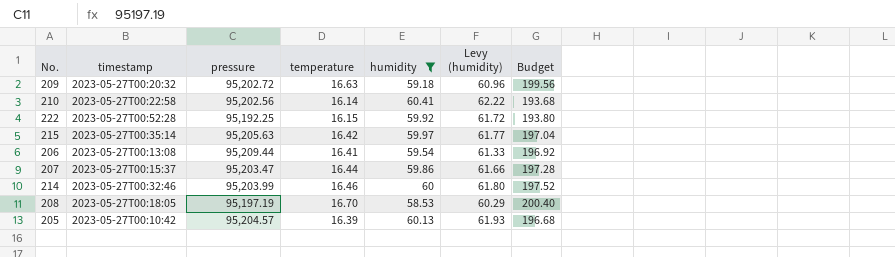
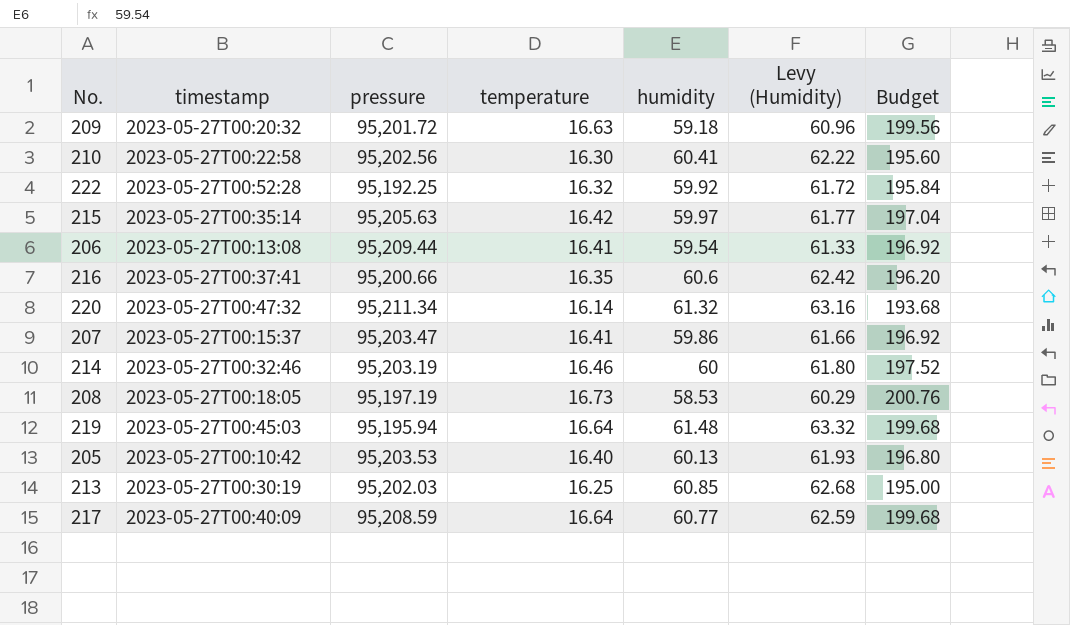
filter: humidity <= 60.41 -> none
column name: Levy (humidity) -> Levy (Humidity)
209 | pressure: 95,202.72 -> 95,201.72
210 | temperature: 16.14 -> 16.30
210 | Budget: 193.68 -> 195.60
222 | temperature: 16.15 -> 16.32
222 | Budget: 193.80 -> 195.84
207 | temperature: 16.44 -> 16.41
207 | Budget: 197.28 -> 196.92
214 | pressure: 95,203.99 -> 95,203.19
208 | temperature: 16.70 -> 16.73
208 | Budget: 200.40 -> 200.76
205 | pressure: 95,204.57 -> 95,203.53
205 | temperature: 16.39 -> 16.40
205 | Budget: 196.68 -> 196.80

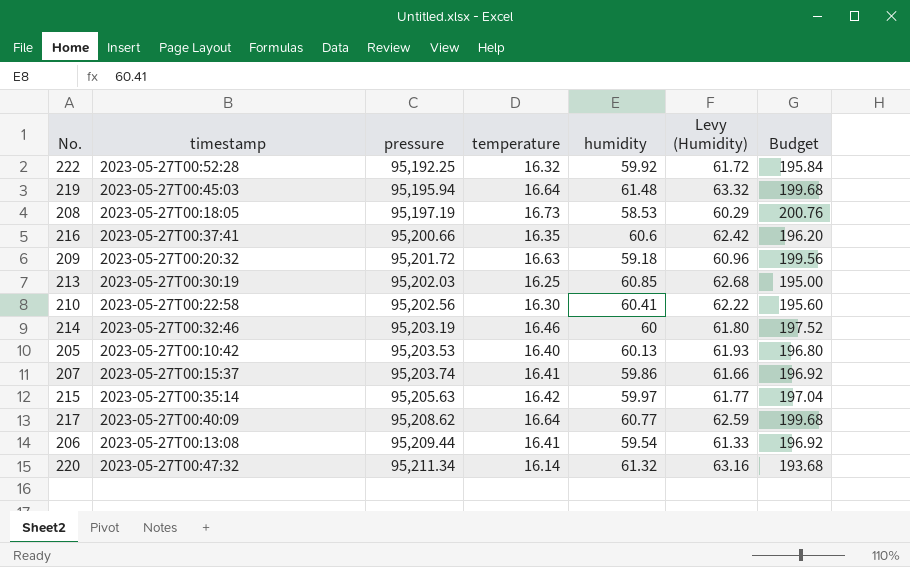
row order: none -> pressure ascending
207 | pressure: 95,203.47 -> 95,203.74
217 | pressure: 95,208.59 -> 95,208.62

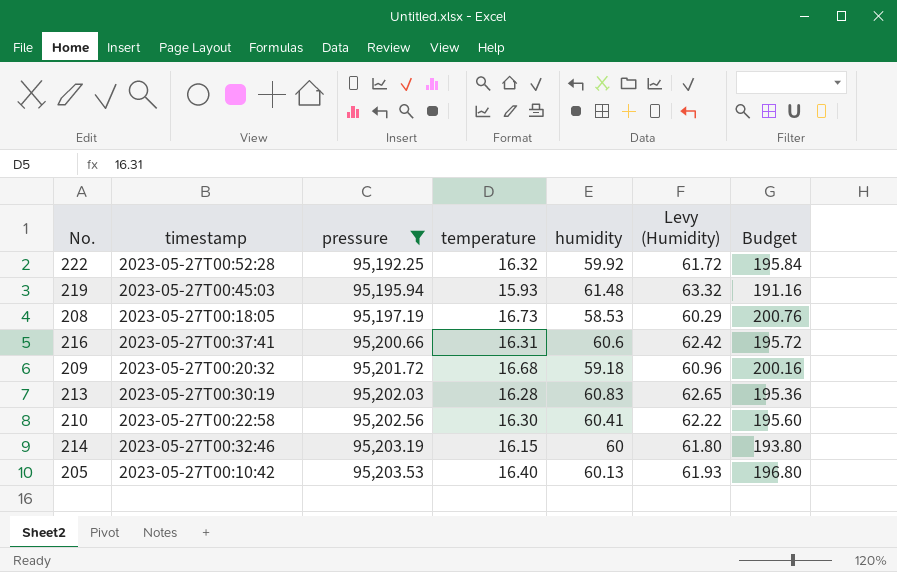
filter: none -> pressure <= 95,203.53
219 | temperature: 16.64 -> 15.93
219 | Budget: 199.68 -> 191.16
216 | temperature: 16.35 -> 16.31
216 | Budget: 196.20 -> 195.72
209 | temperature: 16.63 -> 16.68
209 | Budget: 199.56 -> 200.16
213 | temperature: 16.25 -> 16.28
213 | humidity: 60.85 -> 60.83
213 | Levy (Humidity): 62.68 -> 62.65
213 | Budget: 195.00 -> 195.36
214 | temperature: 16.46 -> 16.15
214 | Budget: 197.52 -> 193.80

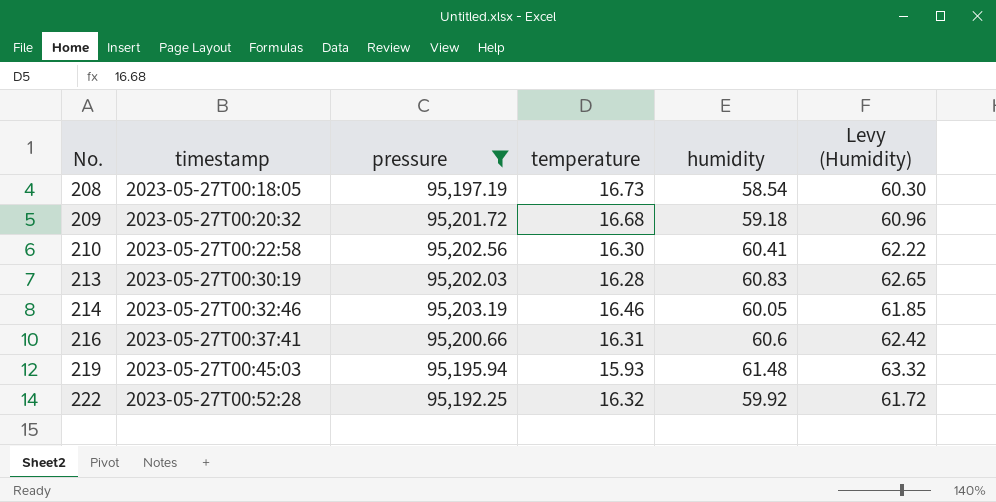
row order: pressure ascending -> No. ascending
column Budget | formula: [temperature] * 12 -> none
row 205: 2023-05-27T00:10:42 | 95,203.53 | 16.40 | 60.13 | 61.93 | 196.80 -> none
208 | humidity: 58.53 -> 58.54
208 | Levy (Humidity): 60.29 -> 60.30
214 | temperature: 16.15 -> 16.46
214 | humidity: 60 -> 60.05
214 | Levy (Humidity): 61.80 -> 61.85

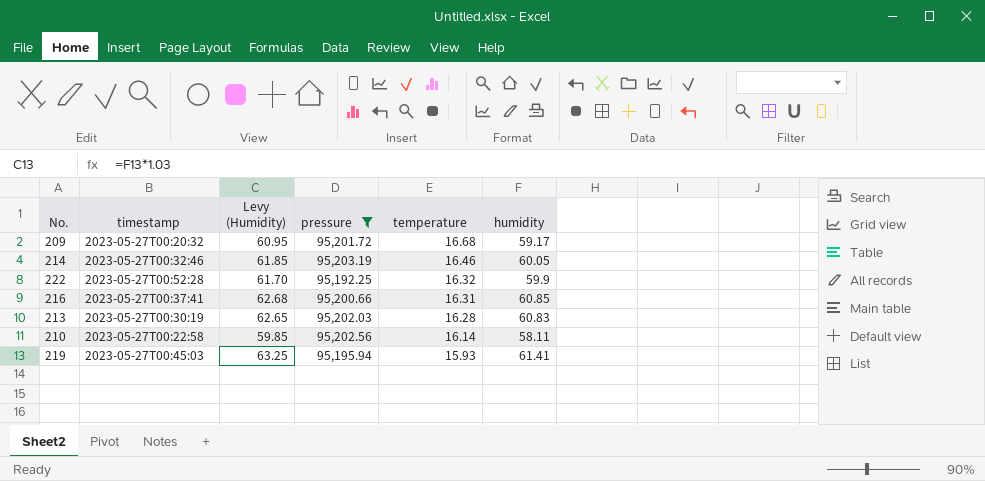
row order: No. ascending -> temperature descending
column Levy (Humidity) | position: 6 -> 3
row 208: 2023-05-27T00:18:05 | 95,197.19 | 16.73 | 58.54 | 60.30 -> none
209 | Levy (Humidity): 60.96 -> 60.95
209 | humidity: 59.18 -> 59.17
222 | Levy (Humidity): 61.72 -> 61.70
222 | humidity: 59.92 -> 59.9
216 | Levy (Humidity): 62.42 -> 62.68
216 | humidity: 60.6 -> 60.85
210 | Levy (Humidity): 62.22 -> 59.85
210 | temperature: 16.30 -> 16.14
210 | humidity: 60.41 -> 58.11
219 | Levy (Humidity): 63.32 -> 63.25
219 | humidity: 61.48 -> 61.41

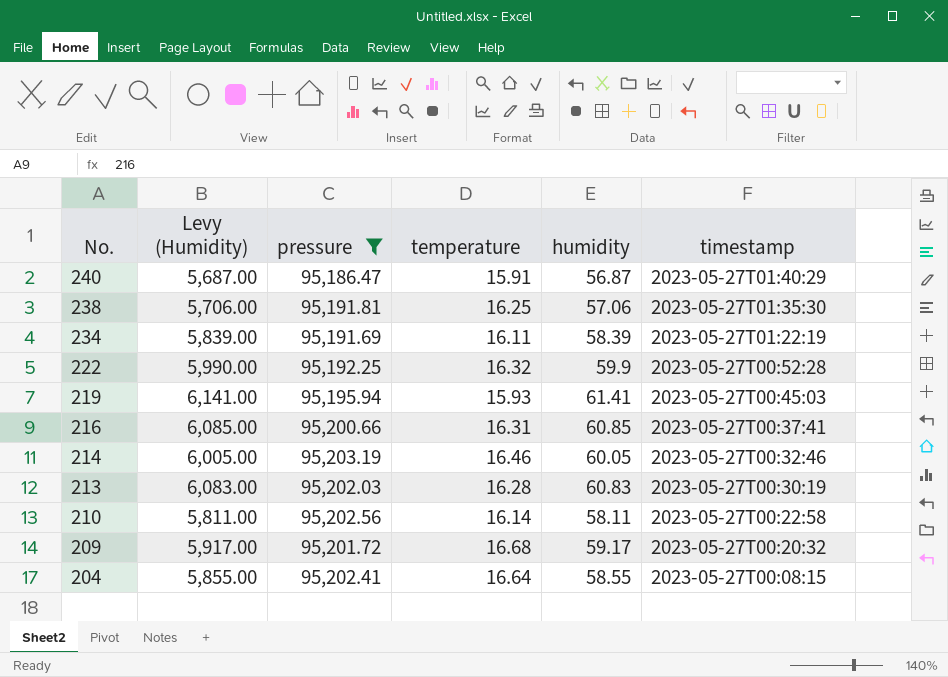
row order: temperature descending -> No. descending
column Levy (Humidity) | formula: [humidity] * 1.03 -> [humidity] * 100
column timestamp | position: 2 -> 6
row 240: none -> 5,687.00 | 95,186.47 | 15.91 | 56.87 | 2023-05-27T01:40:29
row 238: none -> 5,706.00 | 95,191.81 | 16.25 | 57.06 | 2023-05-27T01:35:30
row 234: none -> 5,839.00 | 95,191.69 | 16.11 | 58.39 | 2023-05-27T01:22:19
row 204: none -> 5,855.00 | 95,202.41 | 16.64 | 58.55 | 2023-05-27T00:08:15

